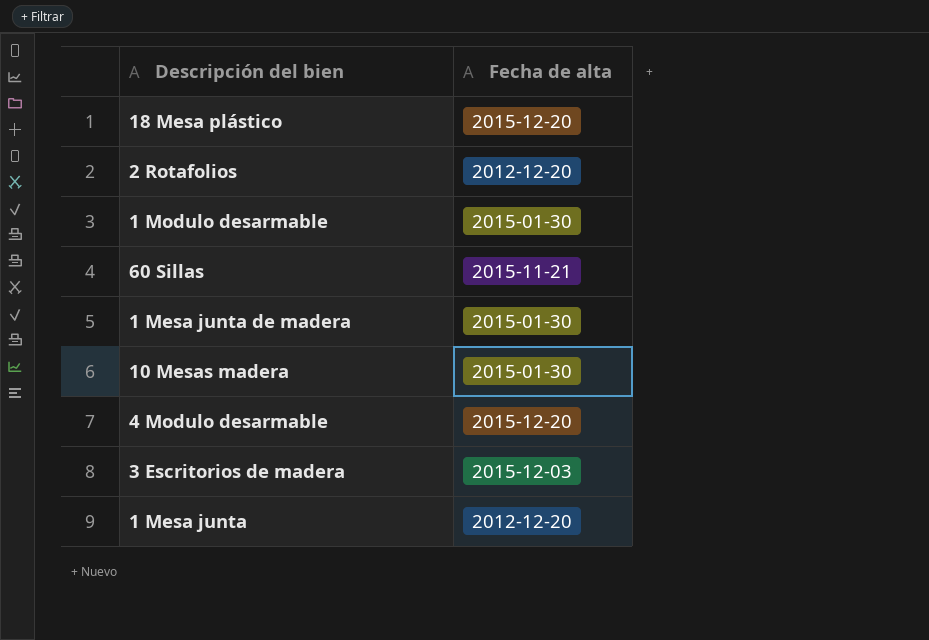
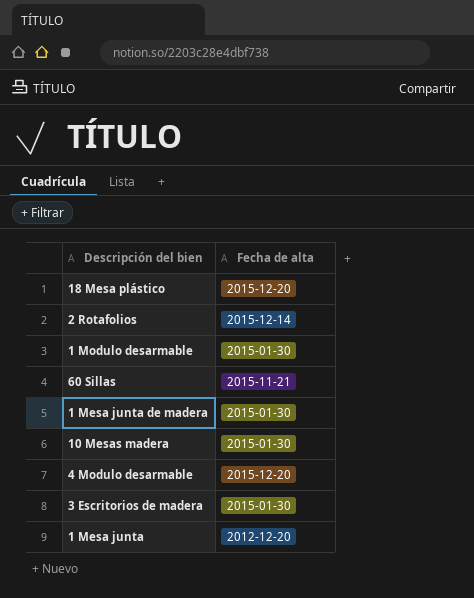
2 Rotafolios | Fecha de alta: 2012-12-20 -> 2015-12-14
3 Escritorios de madera | Fecha de alta: 2015-12-03 -> 2015-01-30

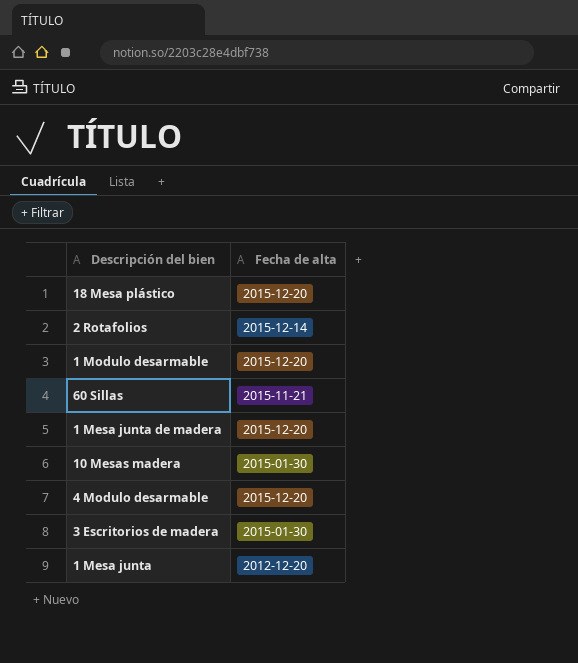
1 Modulo desarmable | Fecha de alta: 2015-01-30 -> 2015-12-20
1 Mesa junta de madera | Fecha de alta: 2015-01-30 -> 2015-12-20

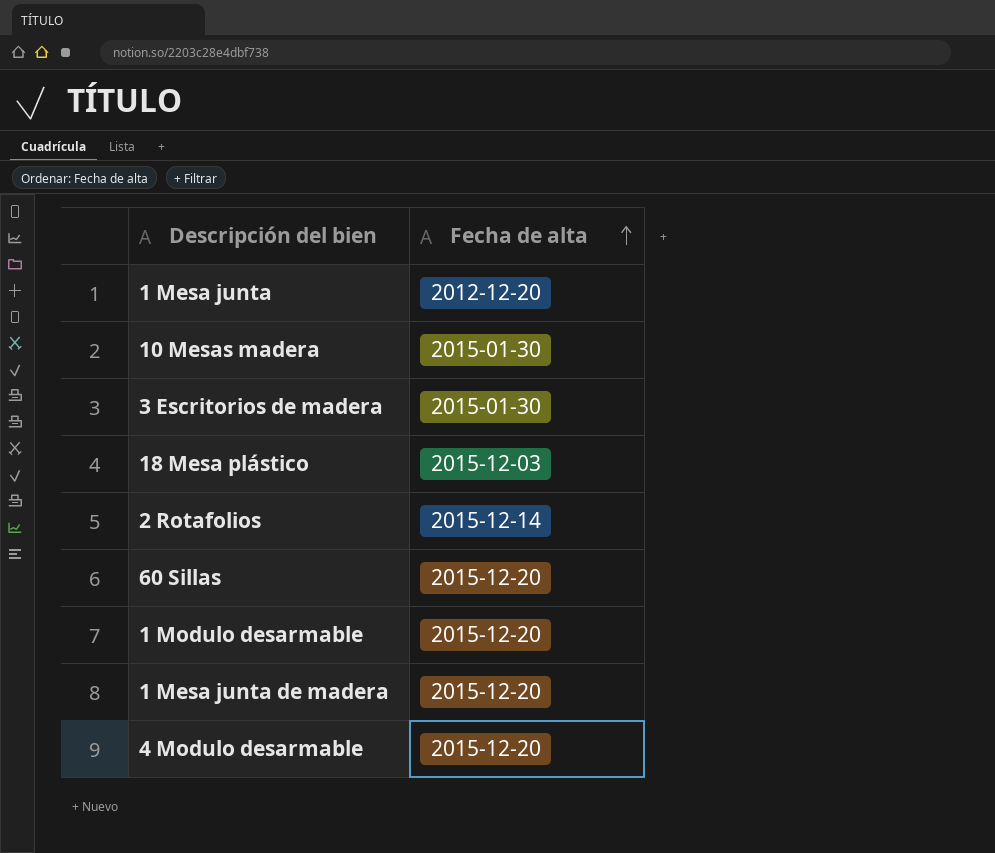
row order: none -> Fecha de alta ascending
18 Mesa plástico | Fecha de alta: 2015-12-20 -> 2015-12-03
60 Sillas | Fecha de alta: 2015-11-21 -> 2015-12-20

